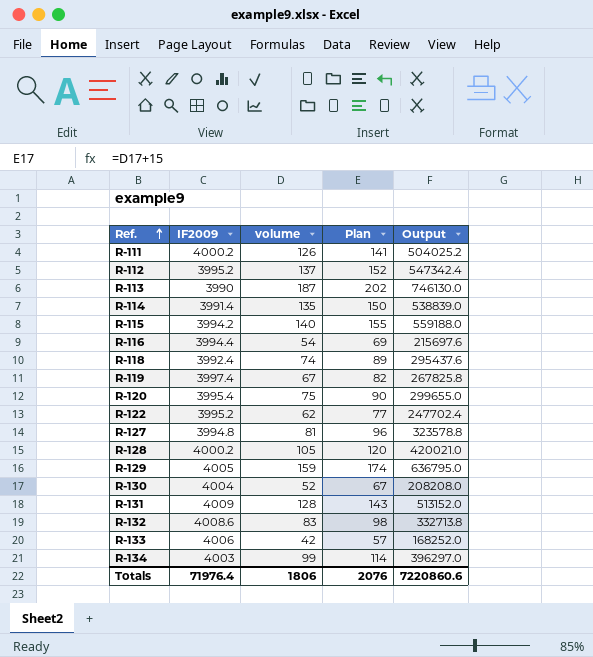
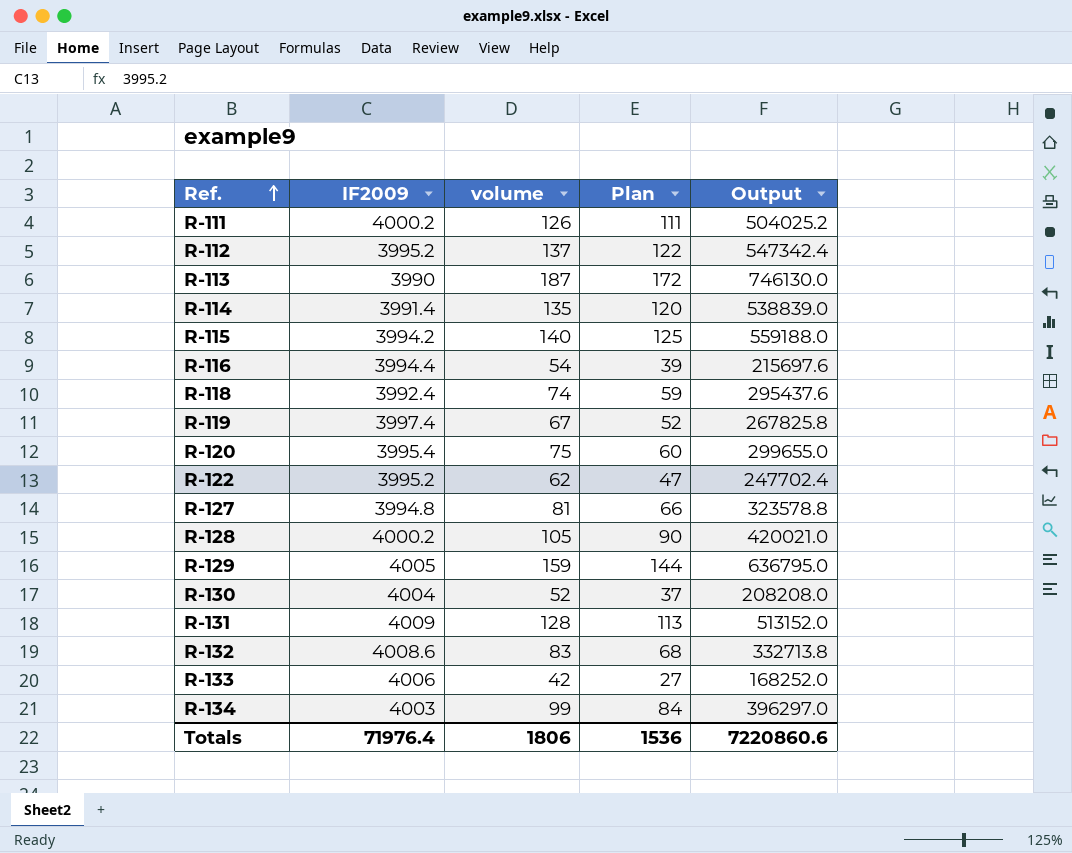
column Plan | formula: [volume] + 15 -> [volume] - 15
Totals | Plan: 2076 -> 1536

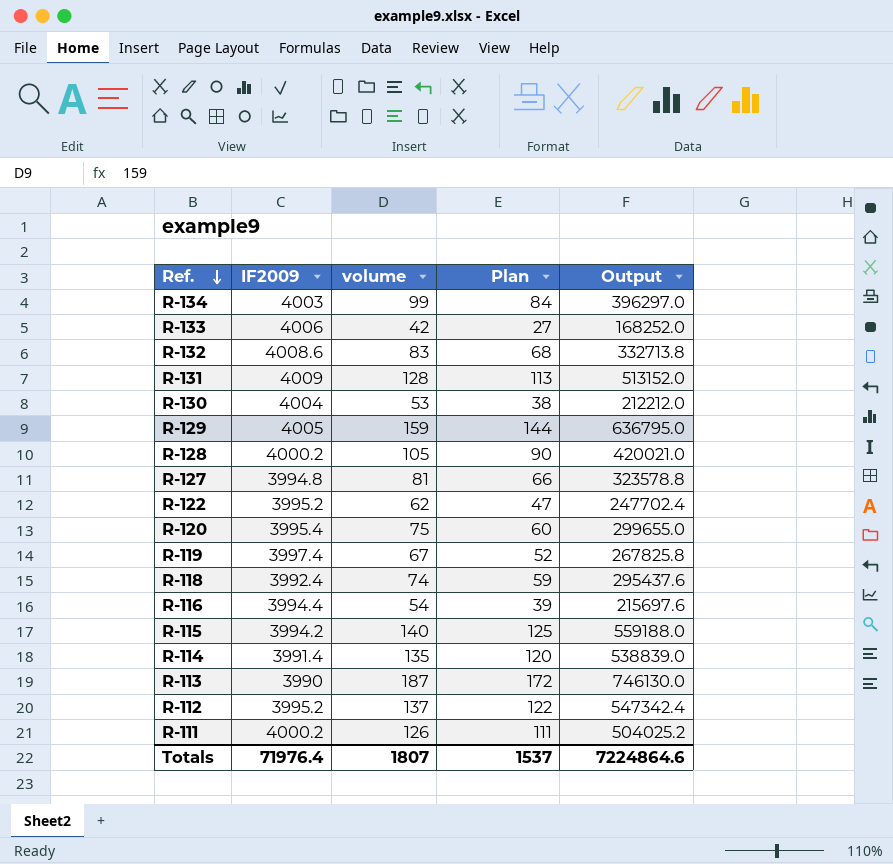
row order: Ref. ascending -> Ref. descending
R-130 | volume: 52 -> 53
R-130 | Plan: 37 -> 38
R-130 | Output: 208208.0 -> 212212.0
Totals | volume: 1806 -> 1807
Totals | Plan: 1536 -> 1537
Totals | Output: 7220860.6 -> 7224864.6

